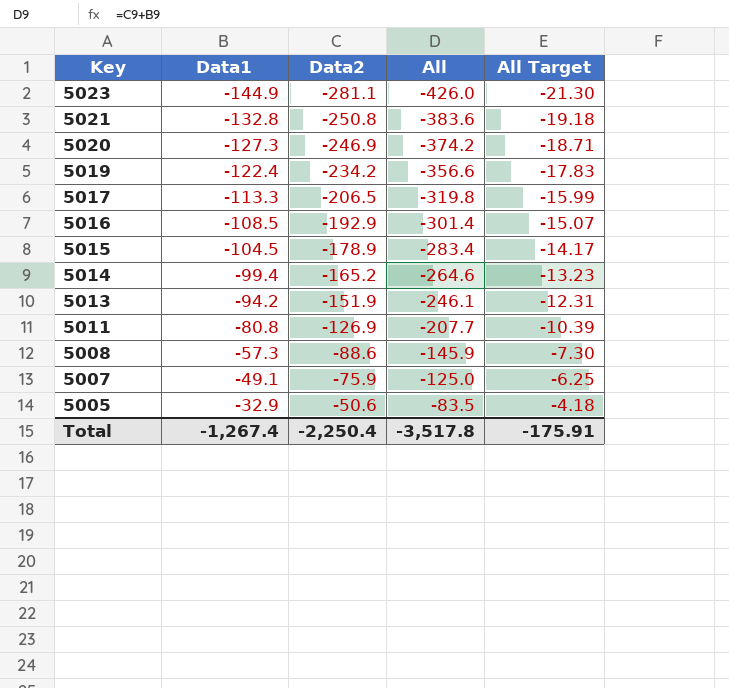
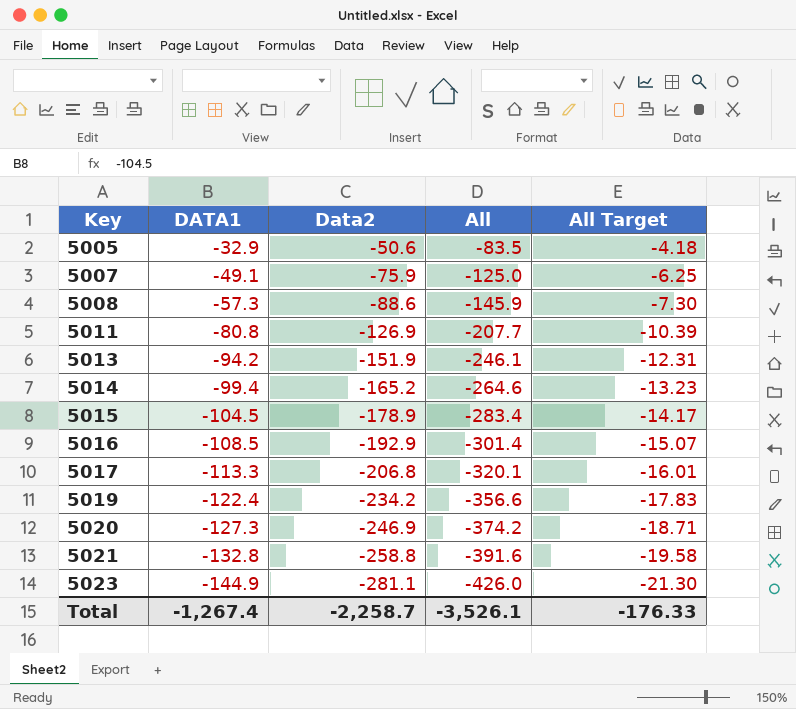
row order: Key descending -> Key ascending
column name: Data1 -> DATA1
5017 | Data2: -206.5 -> -206.8
5017 | All: -319.8 -> -320.1
5017 | All Target: -15.99 -> -16.01
5021 | Data2: -250.8 -> -258.8
5021 | All: -383.6 -> -391.6
5021 | All Target: -19.18 -> -19.58
Total | Data2: -2,250.4 -> -2,258.7
Total | All: -3,517.8 -> -3,526.1
Total | All Target: -175.91 -> -176.33

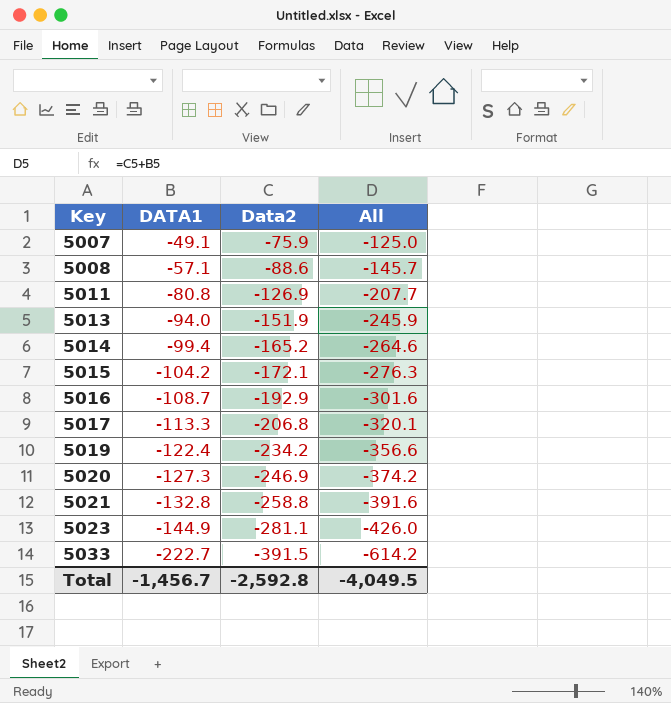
column All Target | formula: [All] * 0.05 -> none
row 5005: -32.9 | -50.6 | -83.5 | -4.18 -> none
5008 | DATA1: -57.3 -> -57.1
5008 | All: -145.9 -> -145.7
5013 | DATA1: -94.2 -> -94.0
5013 | All: -246.1 -> -245.9
5015 | DATA1: -104.5 -> -104.2
5015 | Data2: -178.9 -> -172.1
5015 | All: -283.4 -> -276.3
5016 | DATA1: -108.5 -> -108.7
5016 | All: -301.4 -> -301.6
row 5033: none -> -222.7 | -391.5 | -614.2
Total | DATA1: -1,267.4 -> -1,456.7
Total | Data2: -2,258.7 -> -2,592.8
Total | All: -3,526.1 -> -4,049.5

